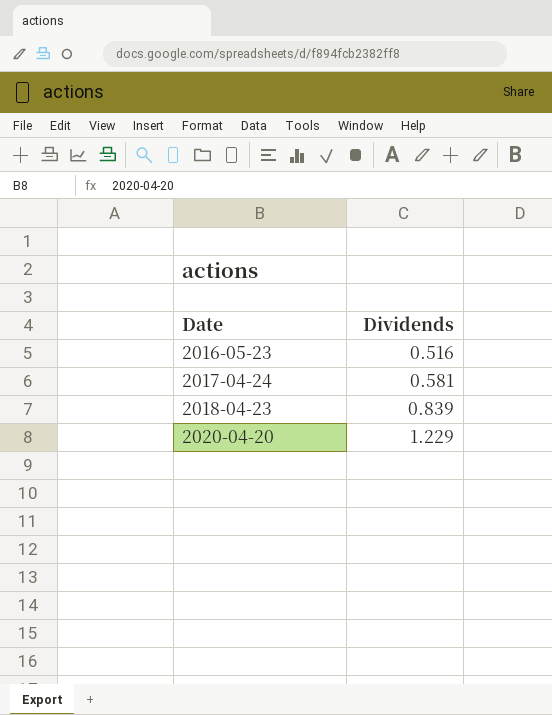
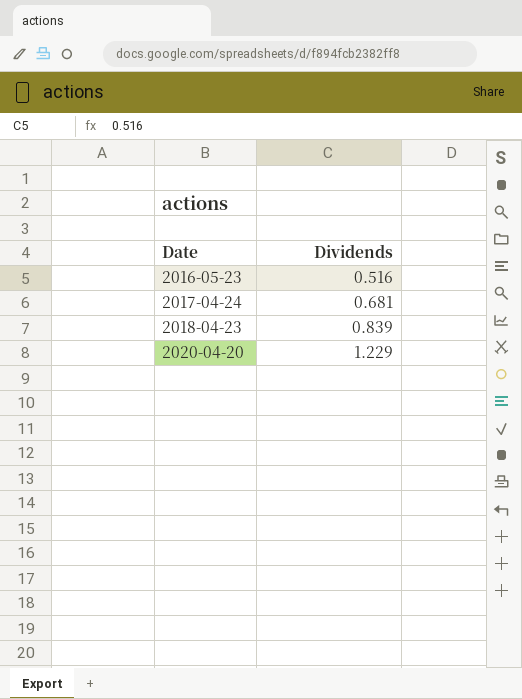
2017-04-24 | Dividends: 0.581 -> 0.681

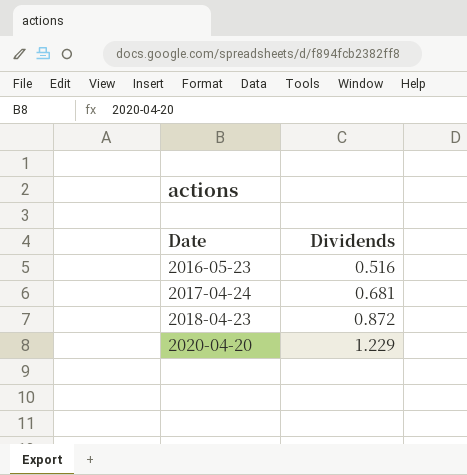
2018-04-23 | Dividends: 0.839 -> 0.872

